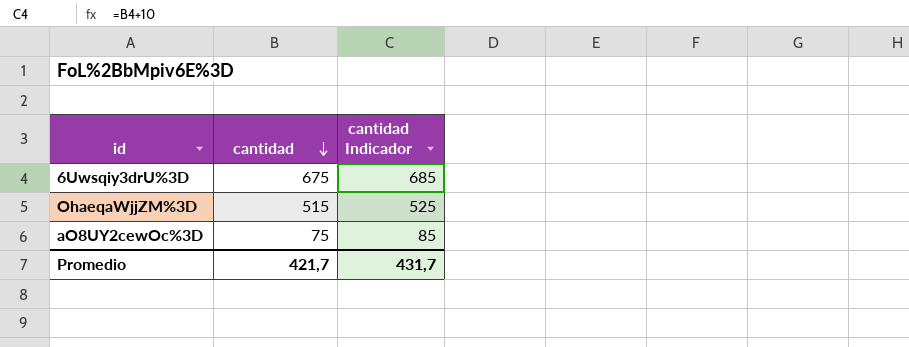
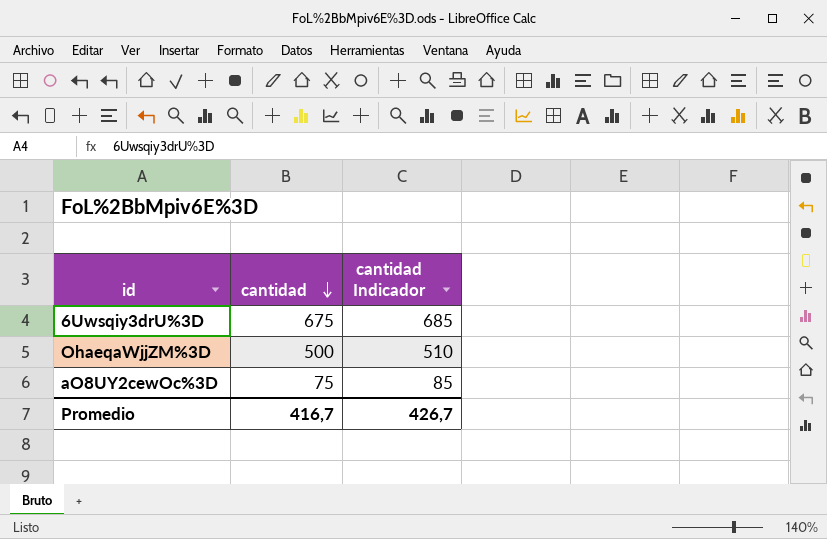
OhaeqaWjjZM%3D | cantidad: 515 -> 500
OhaeqaWjjZM%3D | cantidad Indicador: 525 -> 510
Promedio | cantidad: 421,7 -> 416,7
Promedio | cantidad Indicador: 431,7 -> 426,7

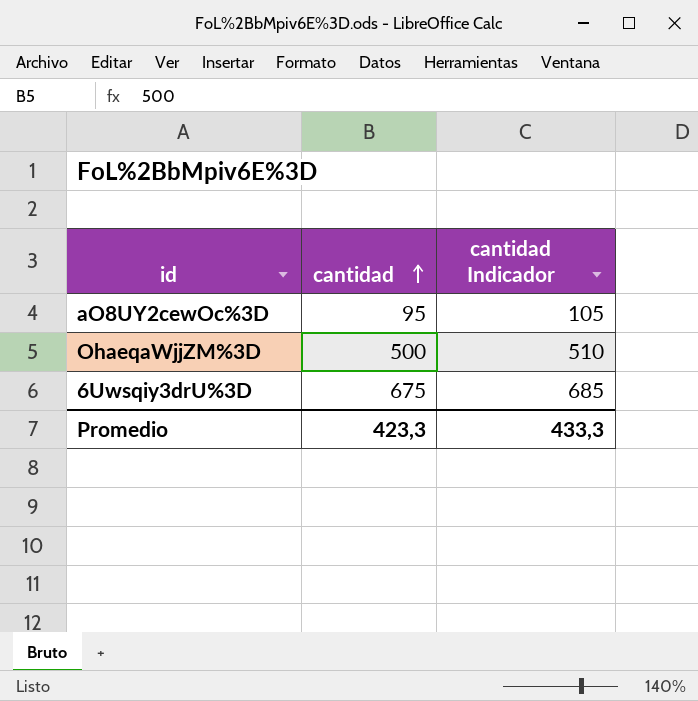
row order: cantidad descending -> cantidad ascending
aO8UY2cewOc%3D | cantidad: 75 -> 95
aO8UY2cewOc%3D | cantidad Indicador: 85 -> 105
Promedio | cantidad: 416,7 -> 423,3
Promedio | cantidad Indicador: 426,7 -> 433,3

